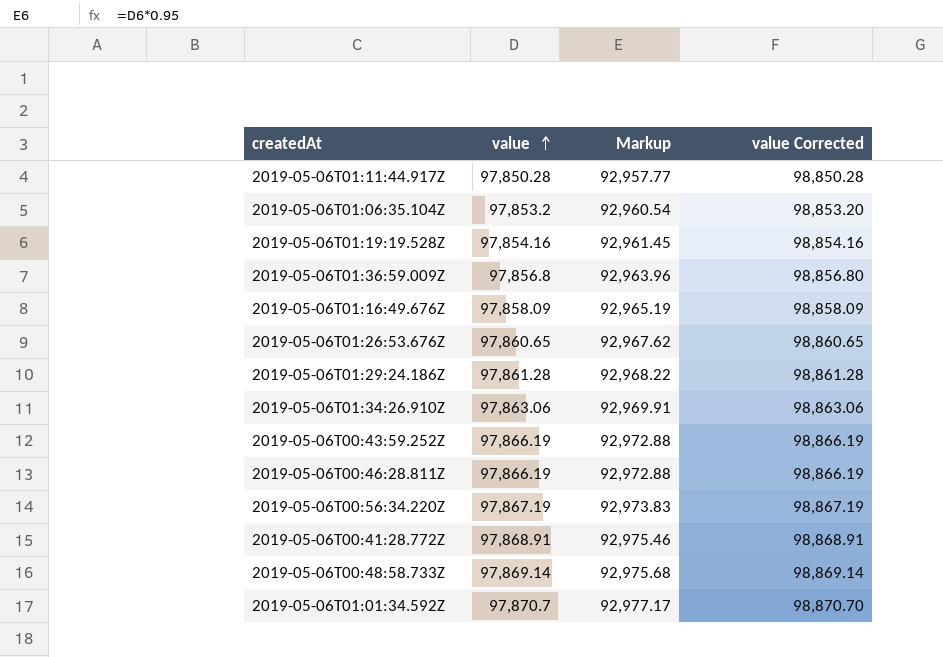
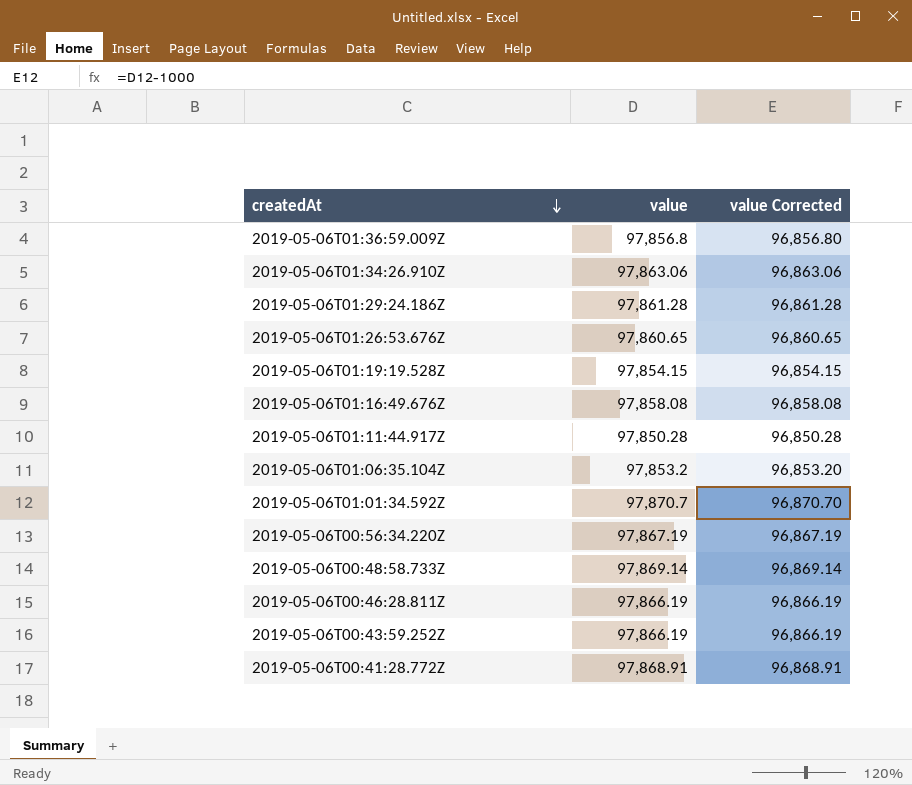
row order: value ascending -> createdAt descending
column Markup | formula: [value] * 0.95 -> none
column value Corrected | formula: [value] + 1000 -> [value] - 1000
2019-05-06T01:19:19.528Z | value: 97,854.16 -> 97,854.15
2019-05-06T01:16:49.676Z | value: 97,858.09 -> 97,858.08

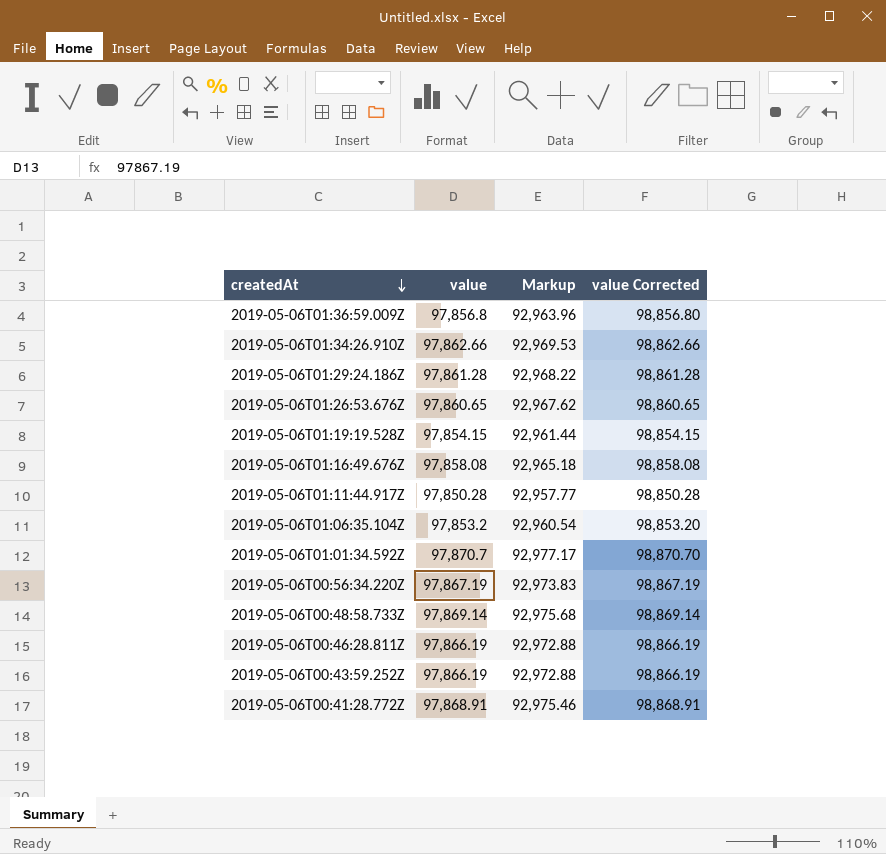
column Markup | formula: none -> [value] * 0.95
column value Corrected | formula: [value] - 1000 -> [value] + 1000
2019-05-06T01:34:26.910Z | value: 97,863.06 -> 97,862.66

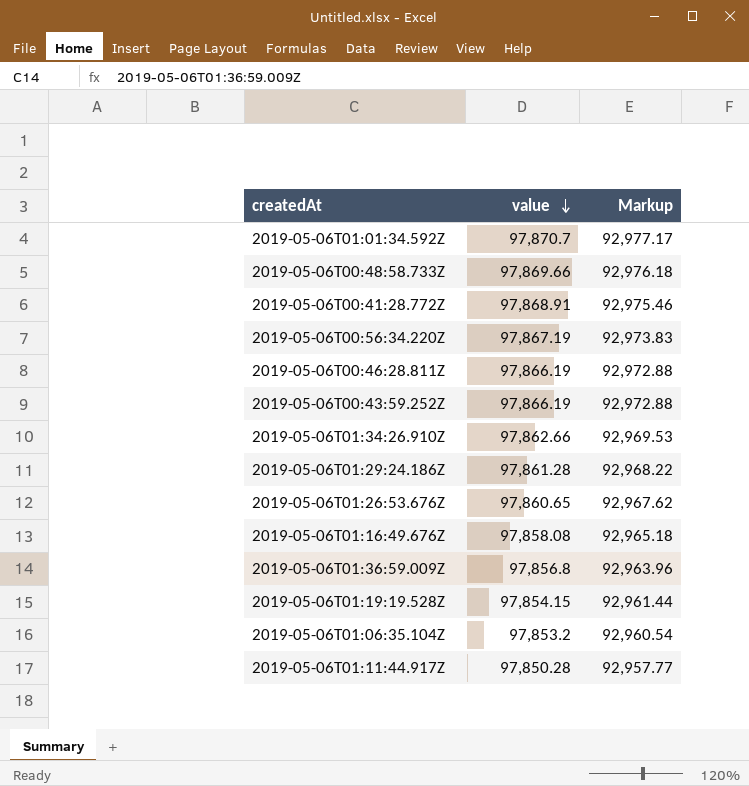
row order: createdAt descending -> value descending
column value Corrected | formula: [value] + 1000 -> none
2019-05-06T00:48:58.733Z | value: 97,869.14 -> 97,869.66
2019-05-06T00:48:58.733Z | Markup: 92,975.68 -> 92,976.18

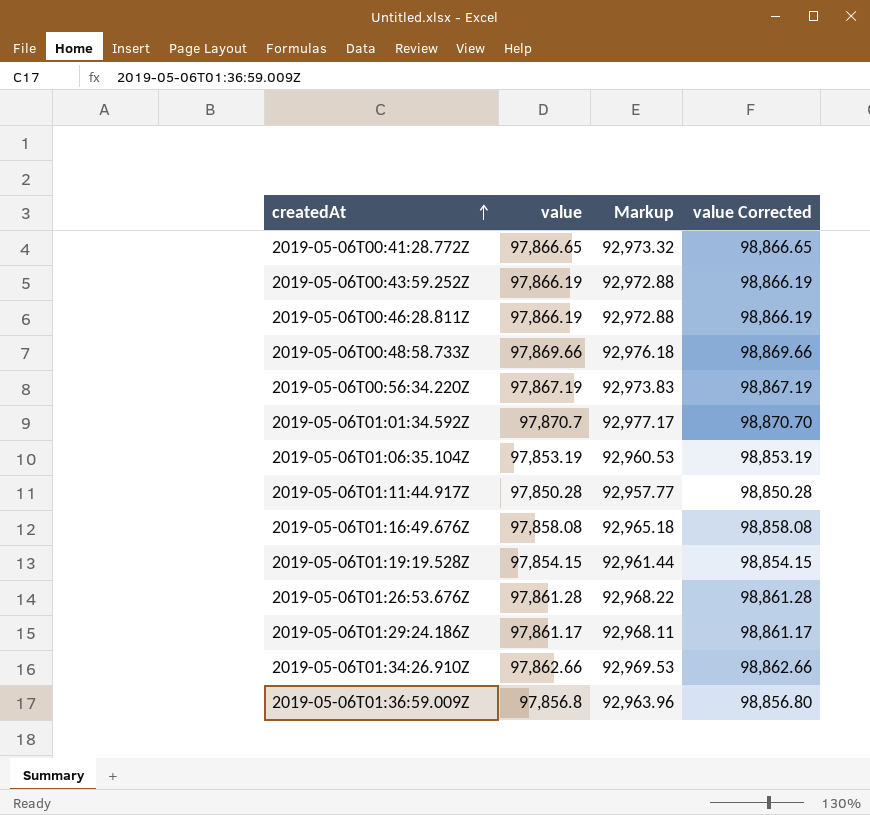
row order: value descending -> createdAt ascending
column value Corrected | formula: none -> [value] + 1000
2019-05-06T00:41:28.772Z | value: 97,868.91 -> 97,866.65
2019-05-06T00:41:28.772Z | Markup: 92,975.46 -> 92,973.32
2019-05-06T01:06:35.104Z | value: 97,853.2 -> 97,853.19
2019-05-06T01:06:35.104Z | Markup: 92,960.54 -> 92,960.53
2019-05-06T01:26:53.676Z | value: 97,860.65 -> 97,861.28
2019-05-06T01:26:53.676Z | Markup: 92,967.62 -> 92,968.22
2019-05-06T01:29:24.186Z | value: 97,861.28 -> 97,861.17
2019-05-06T01:29:24.186Z | Markup: 92,968.22 -> 92,968.11

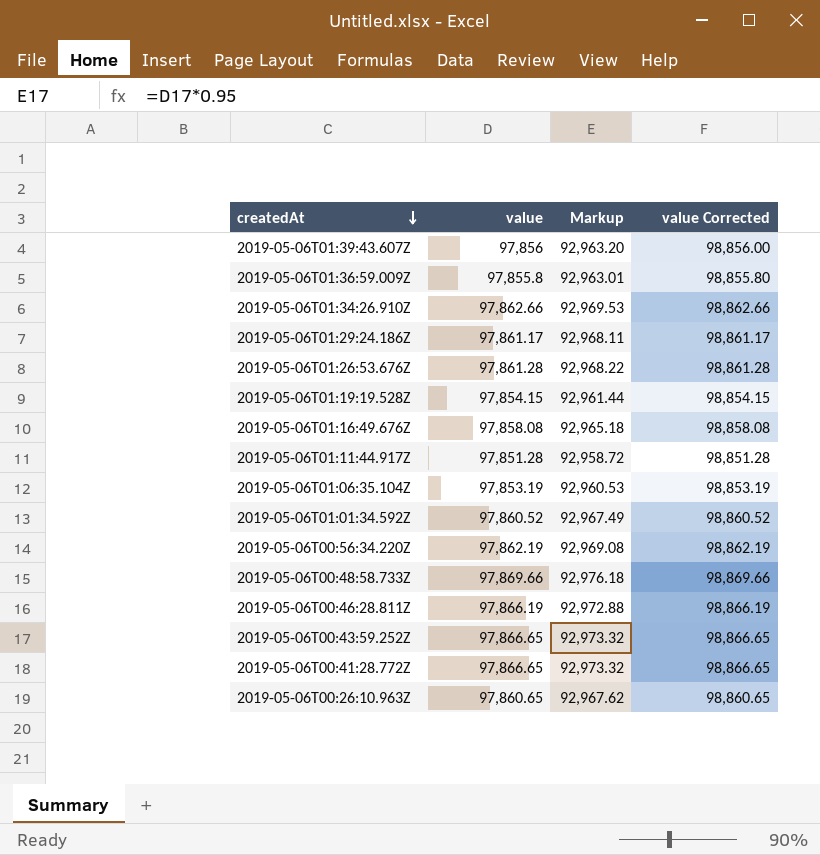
row order: createdAt ascending -> createdAt descending
row 2019-05-06T01:39:43.607Z: none -> 97,856 | 92,963.20 | 98,856.00
2019-05-06T01:36:59.009Z | value: 97,856.8 -> 97,855.8
2019-05-06T01:36:59.009Z | Markup: 92,963.96 -> 92,963.01
2019-05-06T01:36:59.009Z | value Corrected: 98,856.80 -> 98,855.80
2019-05-06T01:11:44.917Z | value: 97,850.28 -> 97,851.28
2019-05-06T01:11:44.917Z | Markup: 92,957.77 -> 92,958.72
2019-05-06T01:11:44.917Z | value Corrected: 98,850.28 -> 98,851.28
2019-05-06T01:01:34.592Z | value: 97,870.7 -> 97,860.52
2019-05-06T01:01:34.592Z | Markup: 92,977.17 -> 92,967.49
2019-05-06T01:01:34.592Z | value Corrected: 98,870.70 -> 98,860.52
2019-05-06T00:56:34.220Z | value: 97,867.19 -> 97,862.19
2019-05-06T00:56:34.220Z | Markup: 92,973.83 -> 92,969.08
2019-05-06T00:56:34.220Z | value Corrected: 98,867.19 -> 98,862.19
2019-05-06T00:43:59.252Z | value: 97,866.19 -> 97,866.65
2019-05-06T00:43:59.252Z | Markup: 92,972.88 -> 92,973.32
2019-05-06T00:43:59.252Z | value Corrected: 98,866.19 -> 98,866.65
row 2019-05-06T00:26:10.963Z: none -> 97,860.65 | 92,967.62 | 98,860.65

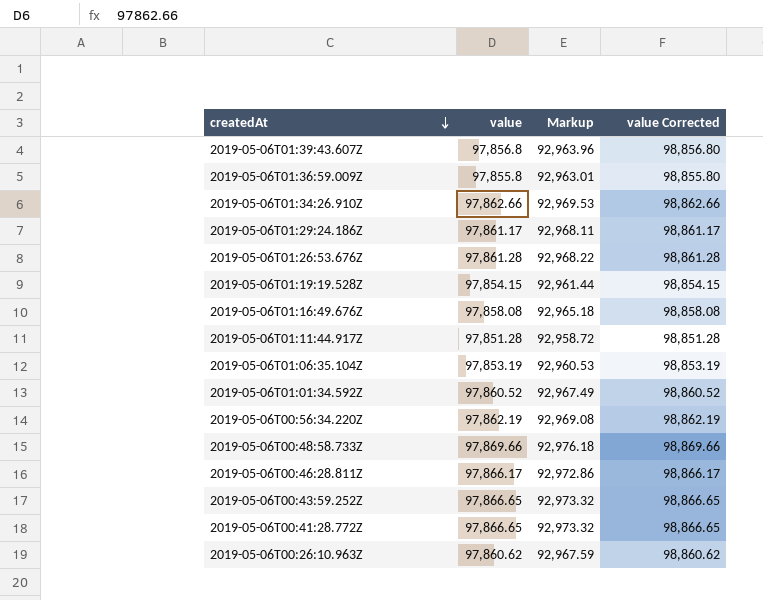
2019-05-06T01:39:43.607Z | value: 97,856 -> 97,856.8
2019-05-06T01:39:43.607Z | Markup: 92,963.20 -> 92,963.96
2019-05-06T01:39:43.607Z | value Corrected: 98,856.00 -> 98,856.80
2019-05-06T00:46:28.811Z | value: 97,866.19 -> 97,866.17
2019-05-06T00:46:28.811Z | Markup: 92,972.88 -> 92,972.86
2019-05-06T00:46:28.811Z | value Corrected: 98,866.19 -> 98,866.17
2019-05-06T00:26:10.963Z | value: 97,860.65 -> 97,860.62
2019-05-06T00:26:10.963Z | Markup: 92,967.62 -> 92,967.59
2019-05-06T00:26:10.963Z | value Corrected: 98,860.65 -> 98,860.62

